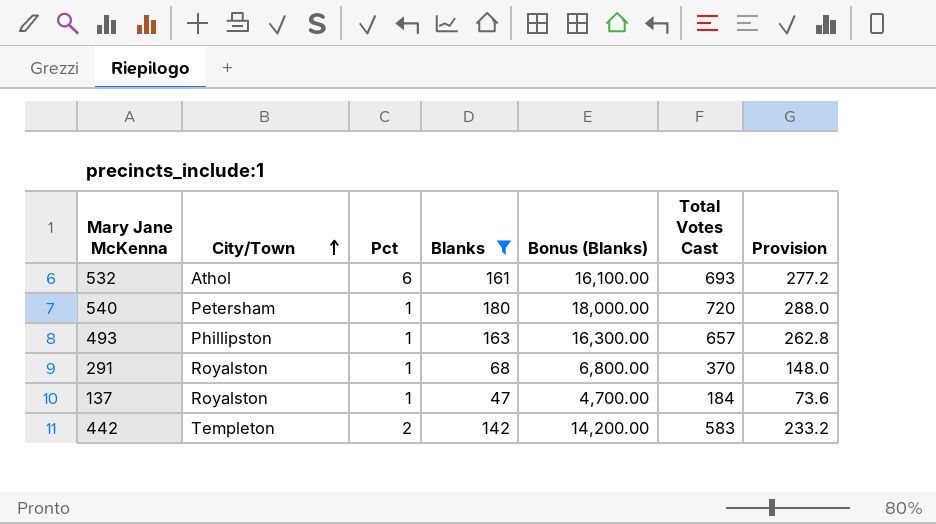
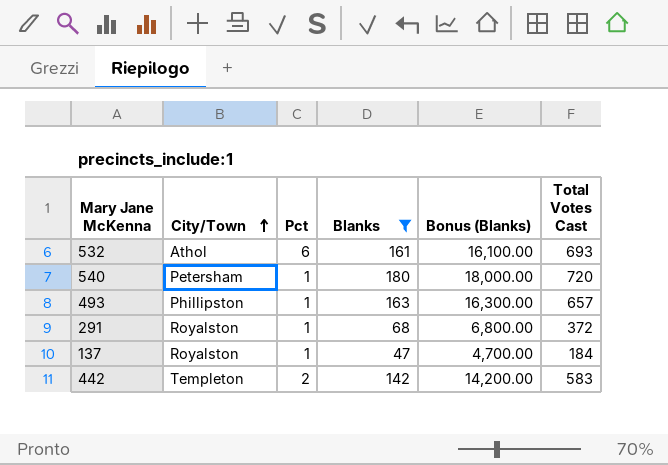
column Provision | formula: [Total Votes Cast] * 0.4 -> none
291 | Total Votes Cast: 370 -> 372

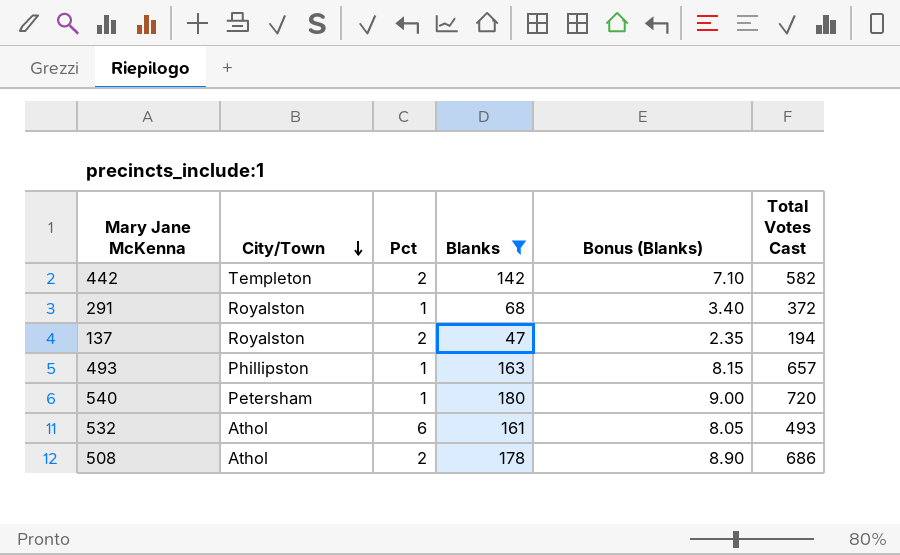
row order: City/Town ascending -> City/Town descending
column Bonus (Blanks) | formula: [Blanks] * 100 -> [Blanks] * 0.05
442 | Total Votes Cast: 583 -> 582
137 | Pct: 1 -> 2
137 | Total Votes Cast: 184 -> 194
532 | Total Votes Cast: 693 -> 493
row 508: none -> Athol | 2 | 178 | 8.90 | 686

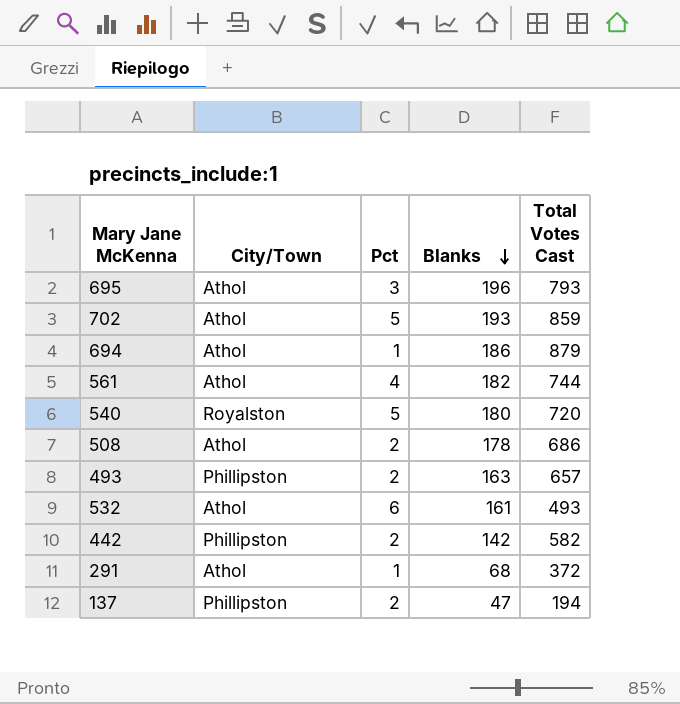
filter: Blanks <= 180 -> none
row order: City/Town descending -> Blanks descending
column Bonus (Blanks) | formula: [Blanks] * 0.05 -> none
540 | City/Town: Petersham -> Royalston
540 | Pct: 1 -> 5
493 | Pct: 1 -> 2
442 | City/Town: Templeton -> Phillipston
291 | City/Town: Royalston -> Athol
137 | City/Town: Royalston -> Phillipston

